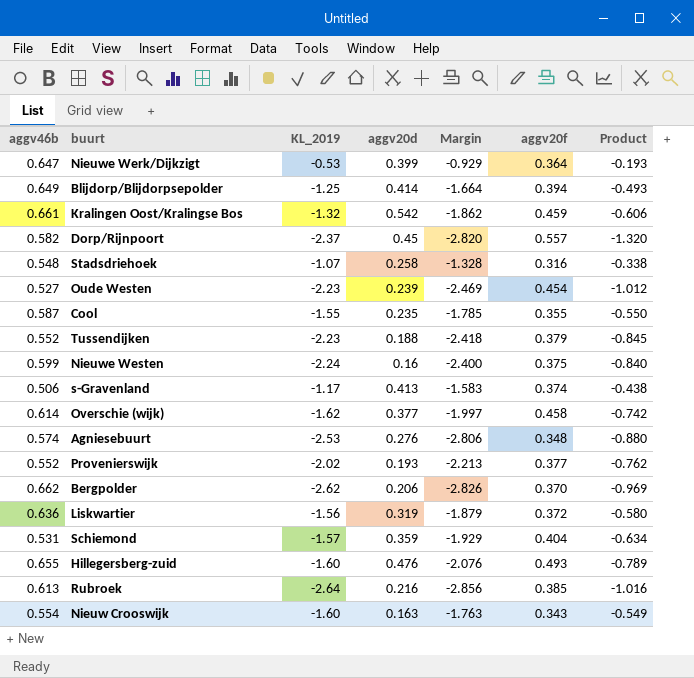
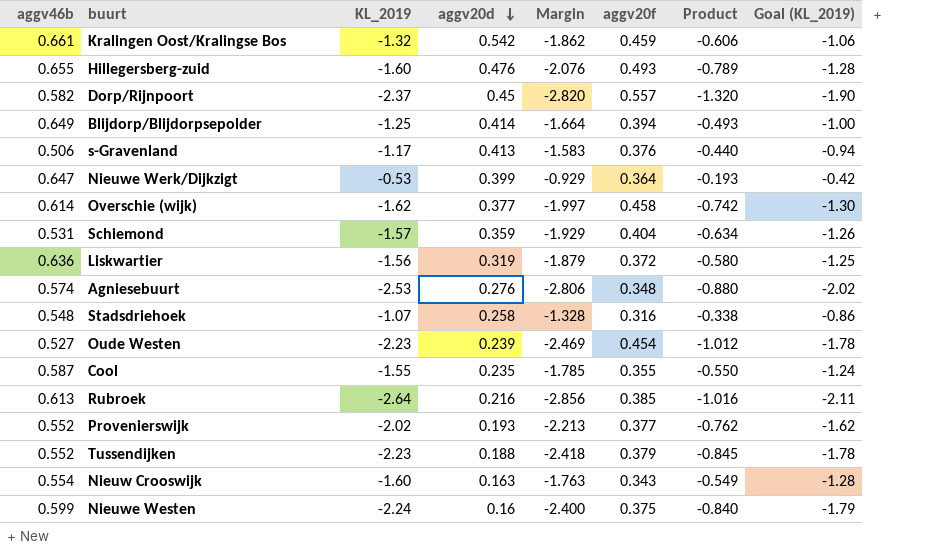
row order: none -> aggv20d descending
column Goal (KL_2019) | formula: none -> [KL_2019] * 0.8
row Bergpolder: 0.662 | -2.62 | 0.206 | -2.826 | 0.370 | -0.969 -> none
s-Gravenland | aggv20f: 0.374 -> 0.376
s-Gravenland | Product: -0.438 -> -0.440

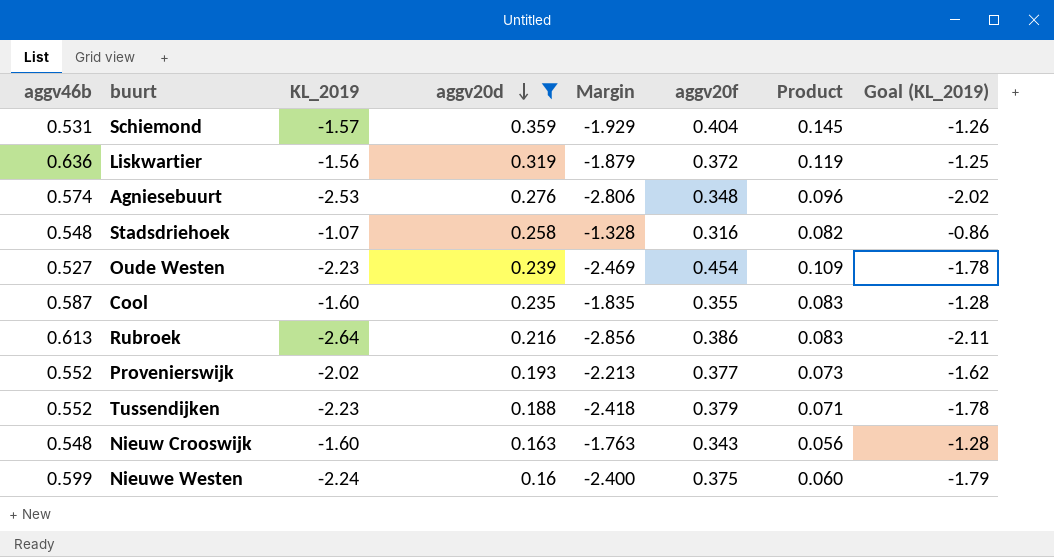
filter: none -> aggv20d <= 0.359
column Product | formula: [KL_2019] * [aggv20f] -> [aggv20d] * [aggv20f]
Cool | KL_2019: -1.55 -> -1.60
Cool | Margin: -1.785 -> -1.835
Cool | Goal (KL_2019): -1.24 -> -1.28
Rubroek | aggv20f: 0.385 -> 0.386
Nieuw Crooswijk | aggv46b: 0.554 -> 0.548

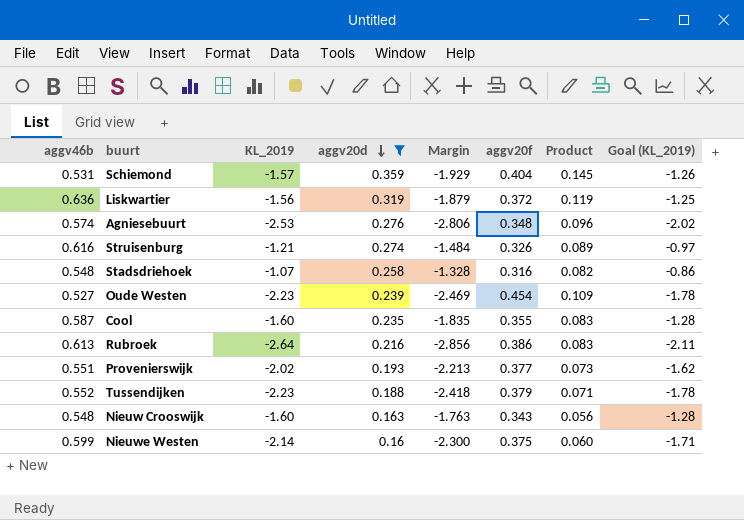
row Struisenburg: none -> 0.616 | -1.21 | 0.274 | -1.484 | 0.326 | 0.089 | -0.97
Provenierswijk | aggv46b: 0.552 -> 0.551
Nieuwe Westen | KL_2019: -2.24 -> -2.14
Nieuwe Westen | Margin: -2.400 -> -2.300
Nieuwe Westen | Goal (KL_2019): -1.79 -> -1.71

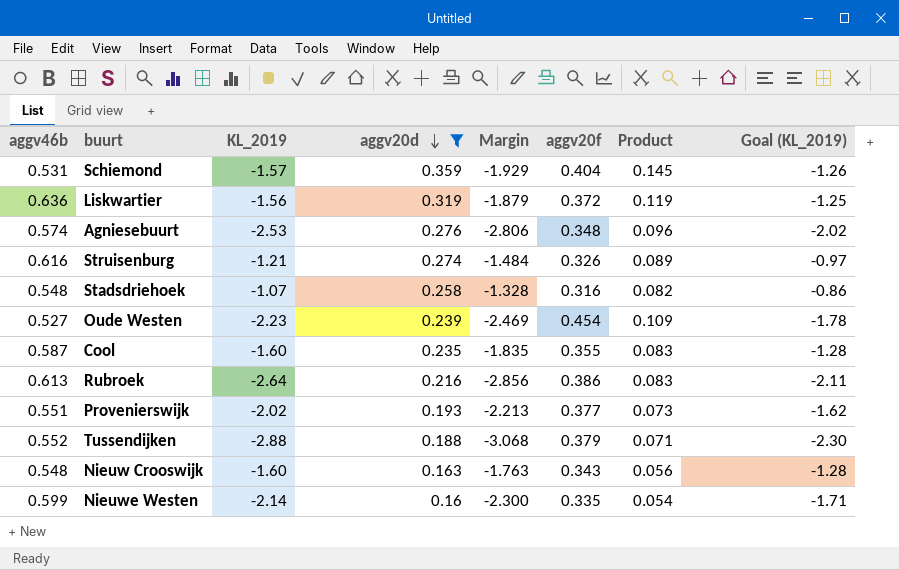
Tussendijken | KL_2019: -2.23 -> -2.88
Tussendijken | Margin: -2.418 -> -3.068
Tussendijken | Goal (KL_2019): -1.78 -> -2.30
Nieuwe Westen | aggv20f: 0.375 -> 0.335
Nieuwe Westen | Product: 0.060 -> 0.054

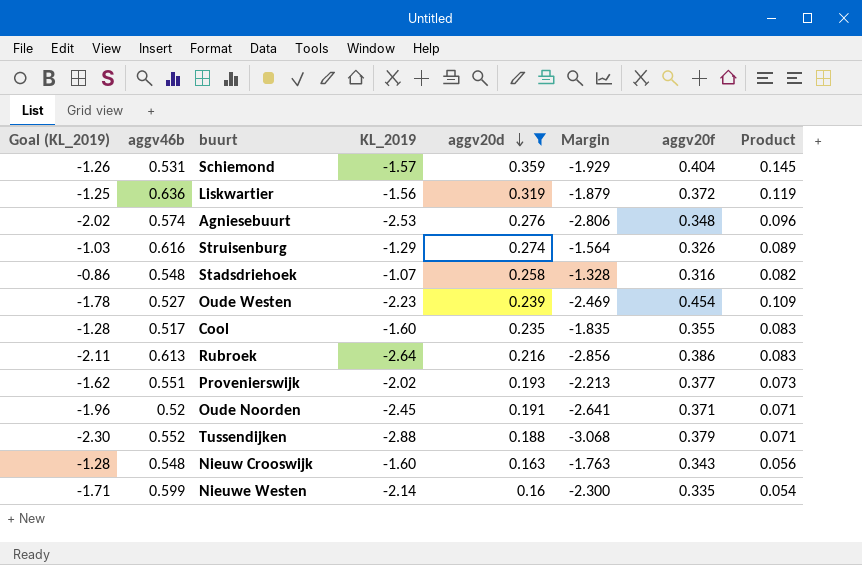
column Goal (KL_2019) | position: 8 -> 1
Struisenburg | Goal (KL_2019): -0.97 -> -1.03
Struisenburg | KL_2019: -1.21 -> -1.29
Struisenburg | Margin: -1.484 -> -1.564
Cool | aggv46b: 0.587 -> 0.517
row Oude Noorden: none -> -1.96 | 0.52 | -2.45 | 0.191 | -2.641 | 0.371 | 0.071

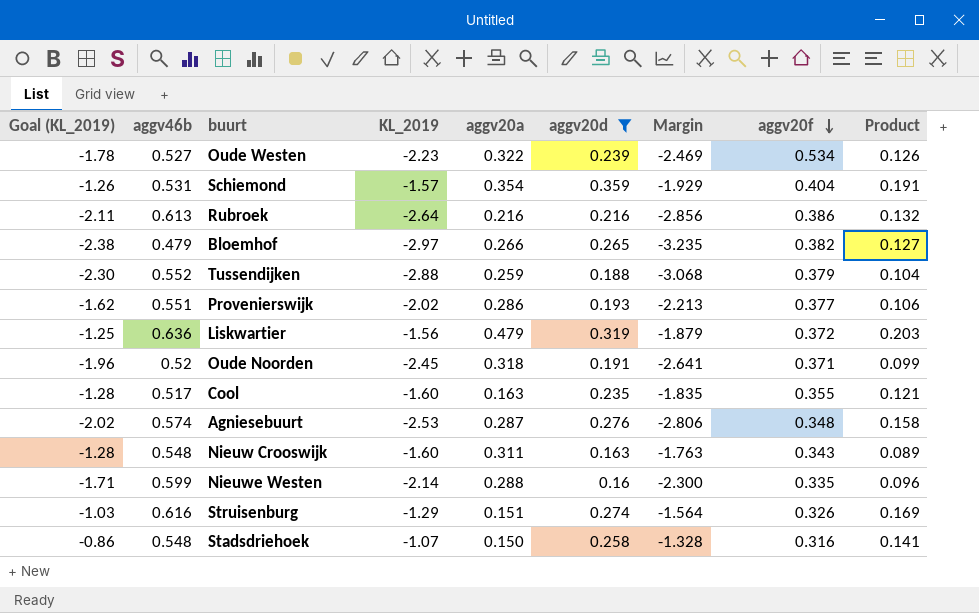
row order: aggv20d descending -> aggv20f descending
column aggv20a | position: none -> 5
column Product | formula: [aggv20d] * [aggv20f] -> [aggv46b] * [aggv20d]
Oude Westen | aggv20f: 0.454 -> 0.534
row Bloemhof: none -> -2.38 | 0.479 | -2.97 | 0.266 | 0.265 | -3.235 | 0.382 | 0.127

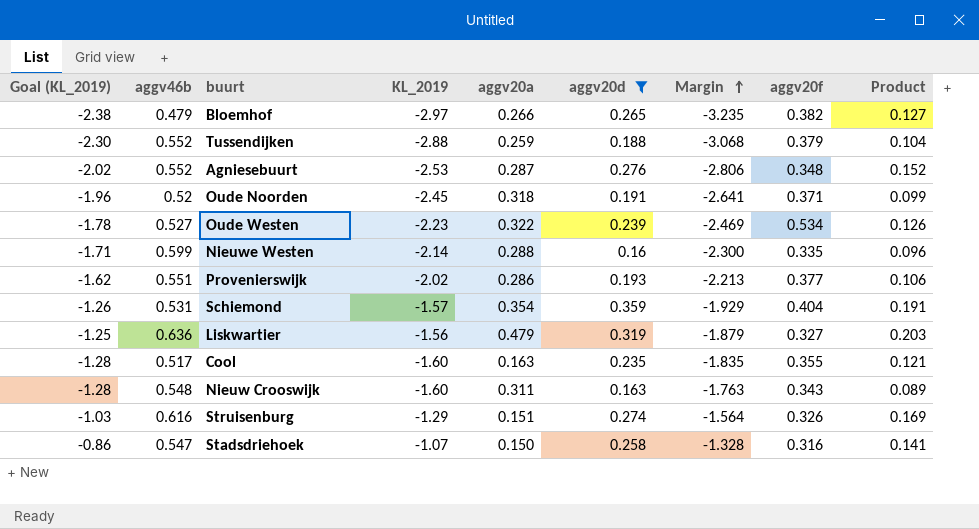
row order: aggv20f descending -> Margin ascending
row Rubroek: -2.11 | 0.613 | -2.64 | 0.216 | 0.216 | -2.856 | 0.386 | 0.132 -> none
Agniesebuurt | aggv46b: 0.574 -> 0.552
Agniesebuurt | Product: 0.158 -> 0.152
Liskwartier | aggv20f: 0.372 -> 0.327
Stadsdriehoek | aggv46b: 0.548 -> 0.547

